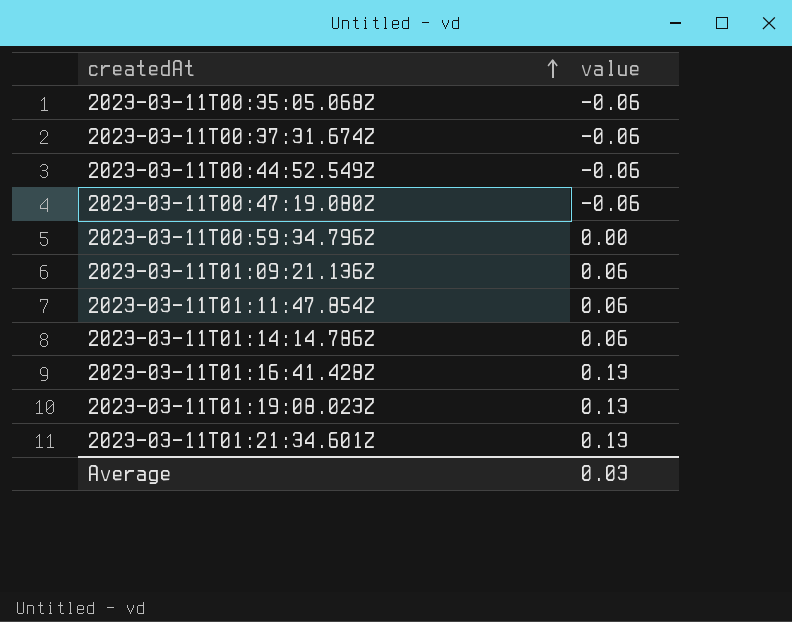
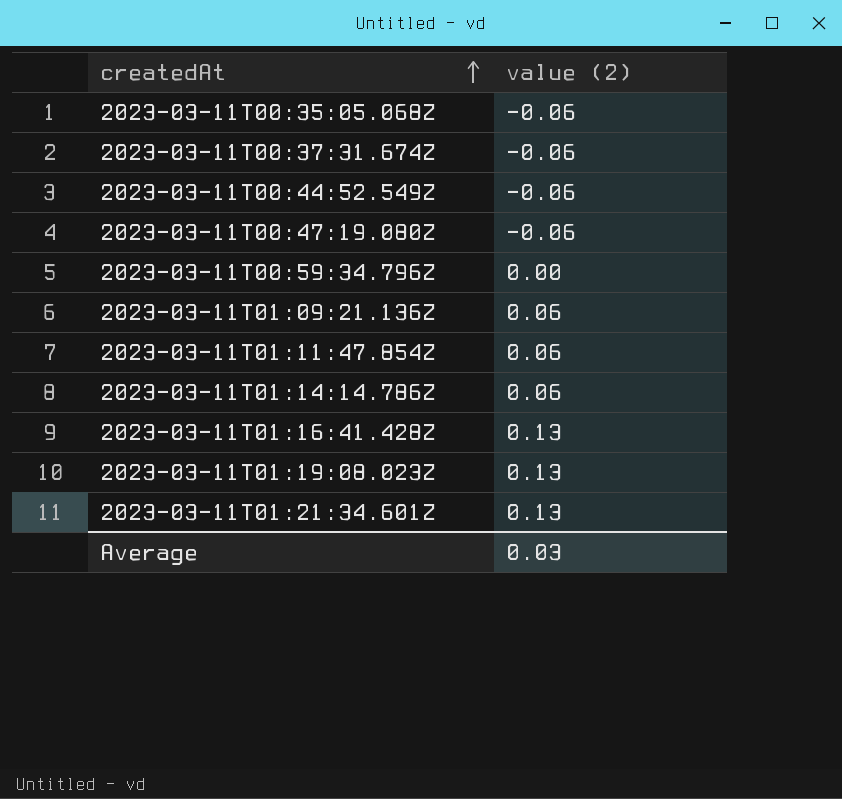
column name: value -> value (2)

